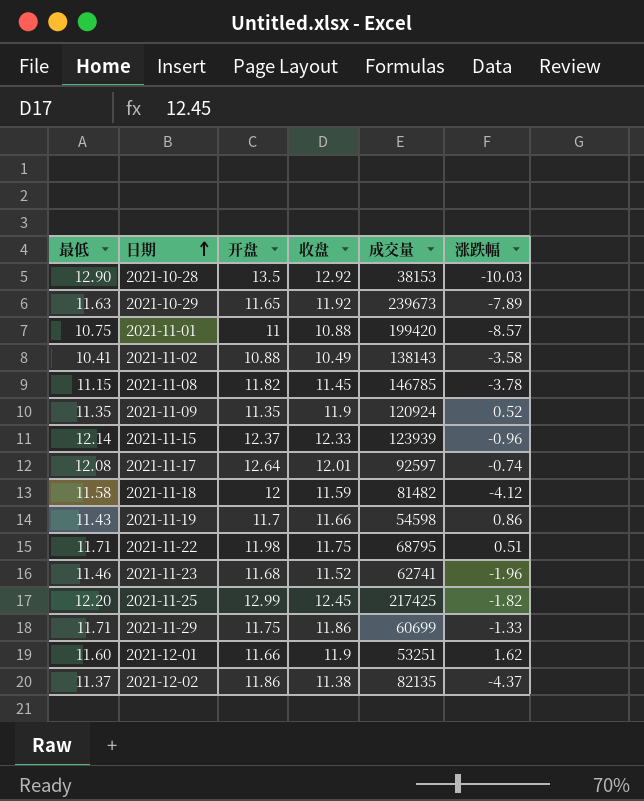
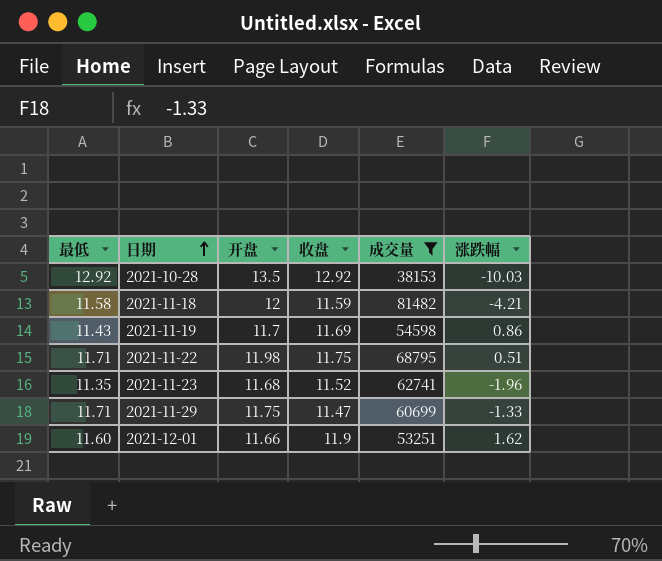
filter: none -> 成交量 <= 81482
2021-10-28 | 最低: 12.90 -> 12.92
2021-11-18 | 涨跌幅: -4.12 -> -4.21
2021-11-19 | 收盘: 11.66 -> 11.69
2021-11-23 | 最低: 11.46 -> 11.35
2021-11-29 | 收盘: 11.86 -> 11.47

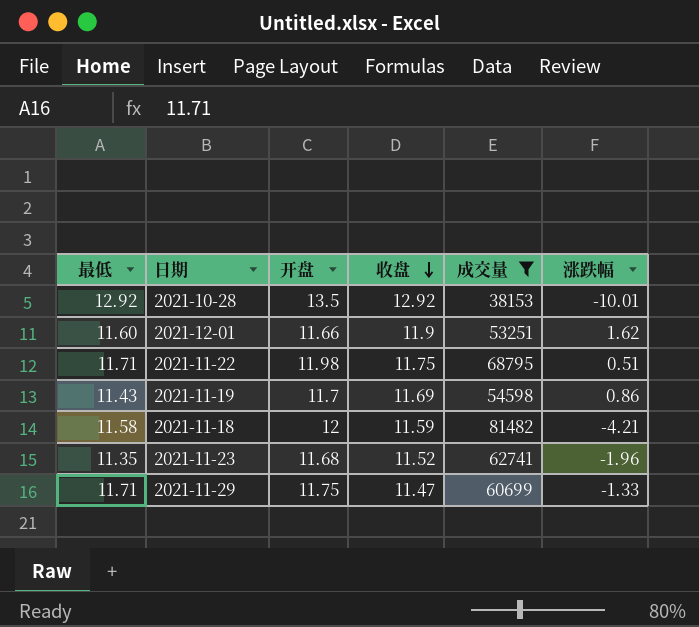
row order: 日期 ascending -> 收盘 descending
2021-10-28 | 涨跌幅: -10.03 -> -10.01

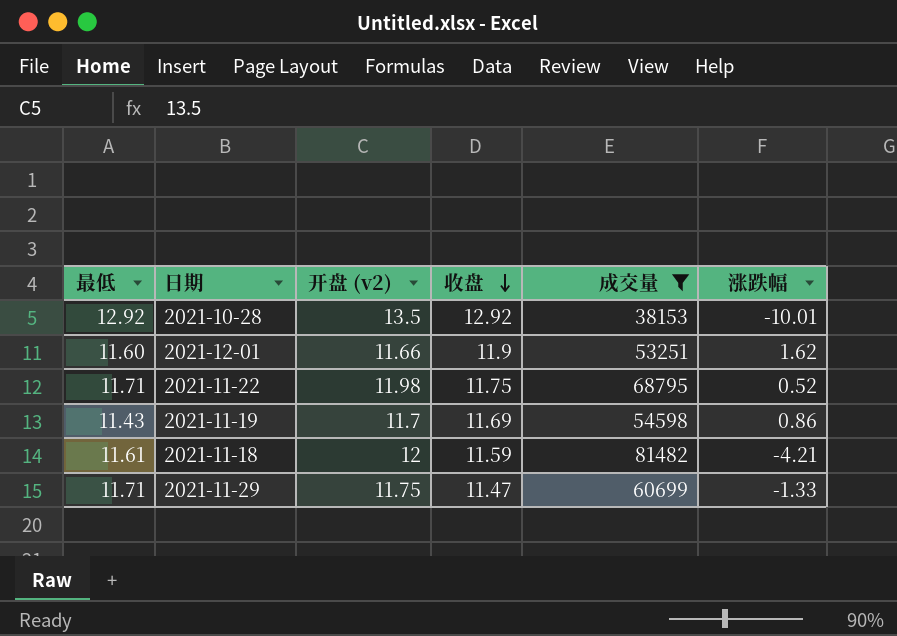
column name: 开盘 -> 开盘 (v2)
row 2021-11-23: 11.35 | 11.68 | 11.52 | 62741 | -1.96 -> none
2021-11-22 | 涨跌幅: 0.51 -> 0.52
2021-11-18 | 最低: 11.58 -> 11.61

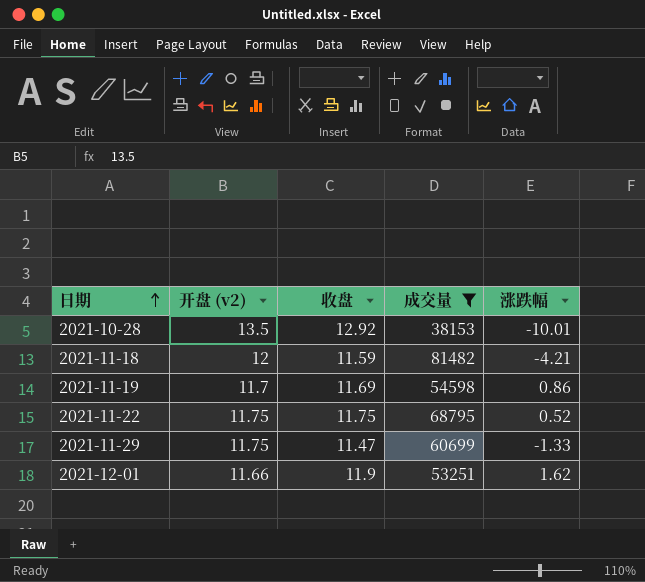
row order: 收盘 descending -> 日期 ascending
column 最低 | position: 1 -> none
2021-11-22 | 开盘 (v2): 11.98 -> 11.75

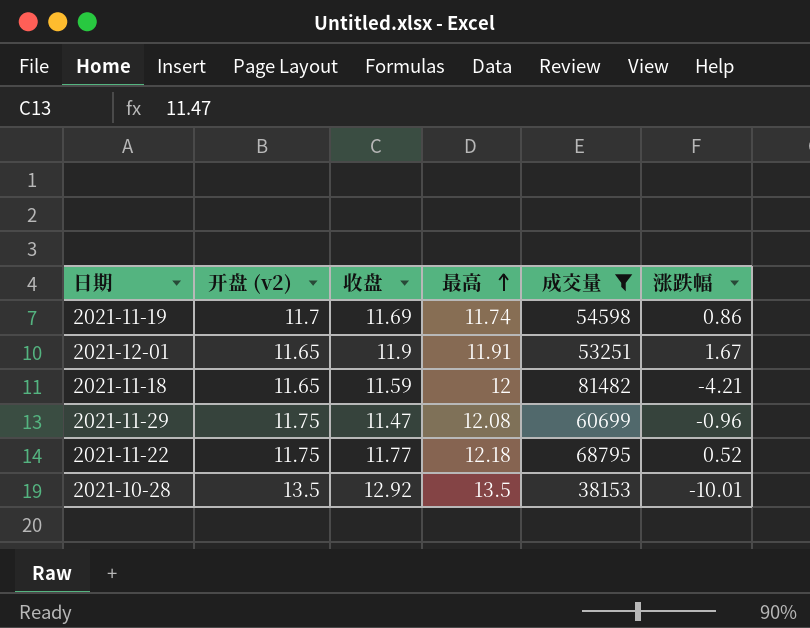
row order: 日期 ascending -> 最高 ascending
column 最高 | position: none -> 4
2021-12-01 | 开盘 (v2): 11.66 -> 11.65
2021-12-01 | 涨跌幅: 1.62 -> 1.67
2021-11-18 | 开盘 (v2): 12 -> 11.65
2021-11-29 | 涨跌幅: -1.33 -> -0.96
2021-11-22 | 收盘: 11.75 -> 11.77

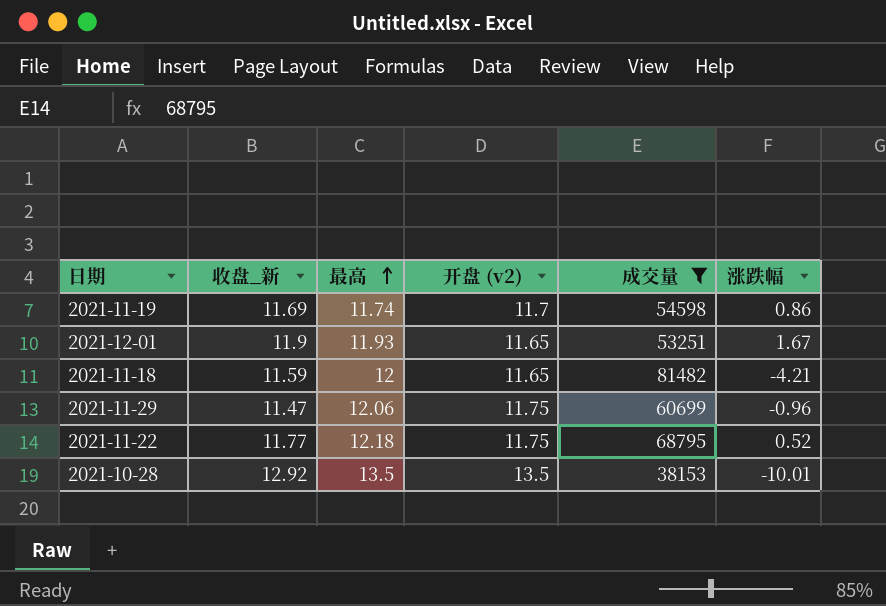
column name: 收盘 -> 收盘_新
column 开盘 (v2) | position: 2 -> 4
2021-12-01 | 最高: 11.91 -> 11.93
2021-11-29 | 最高: 12.08 -> 12.06

